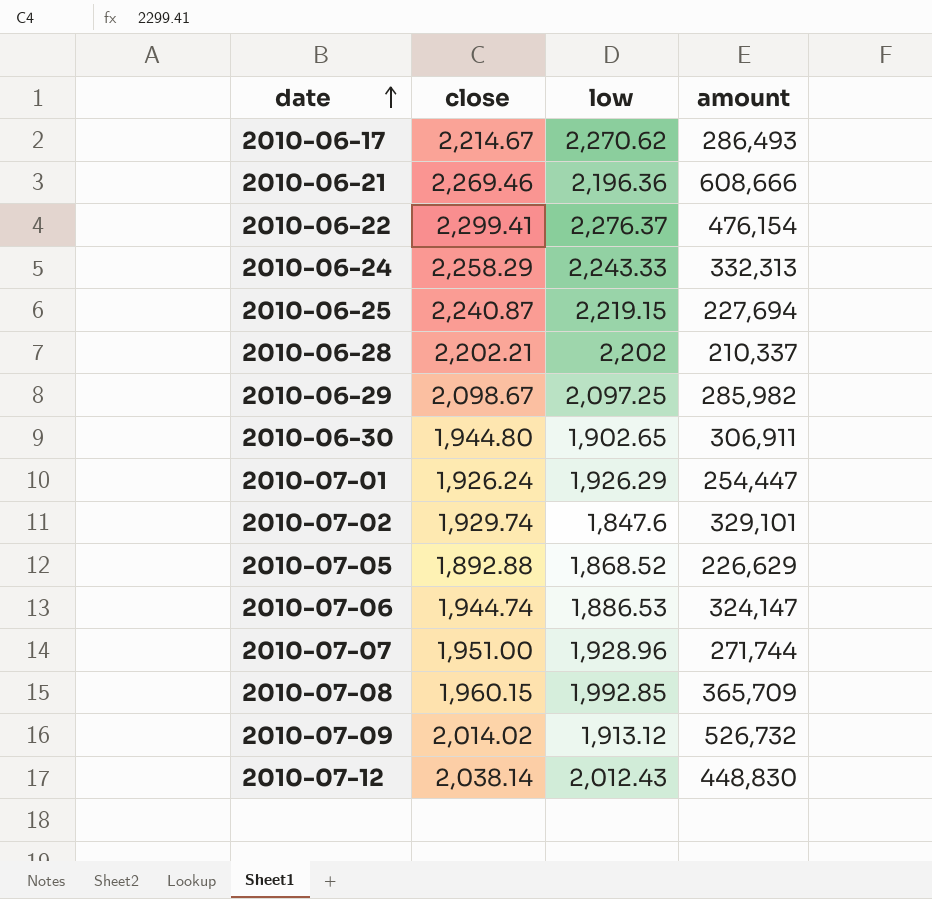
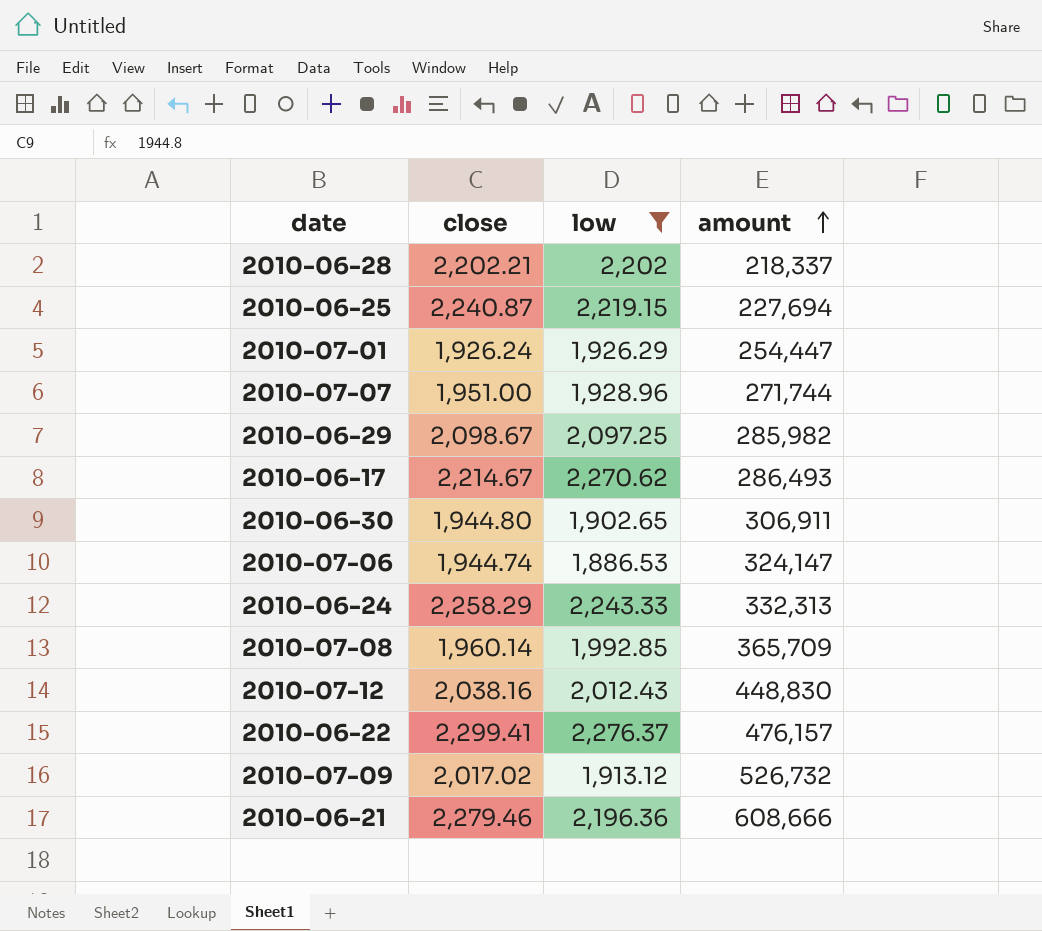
filter: none -> low >= 1,886.53
row order: date ascending -> amount ascending
2010-06-28 | amount: 210,337 -> 218,337
2010-07-08 | close: 1,960.15 -> 1,960.14
2010-07-12 | close: 2,038.14 -> 2,038.16
2010-06-22 | amount: 476,154 -> 476,157
2010-07-09 | close: 2,014.02 -> 2,017.02
2010-06-21 | close: 2,269.46 -> 2,279.46

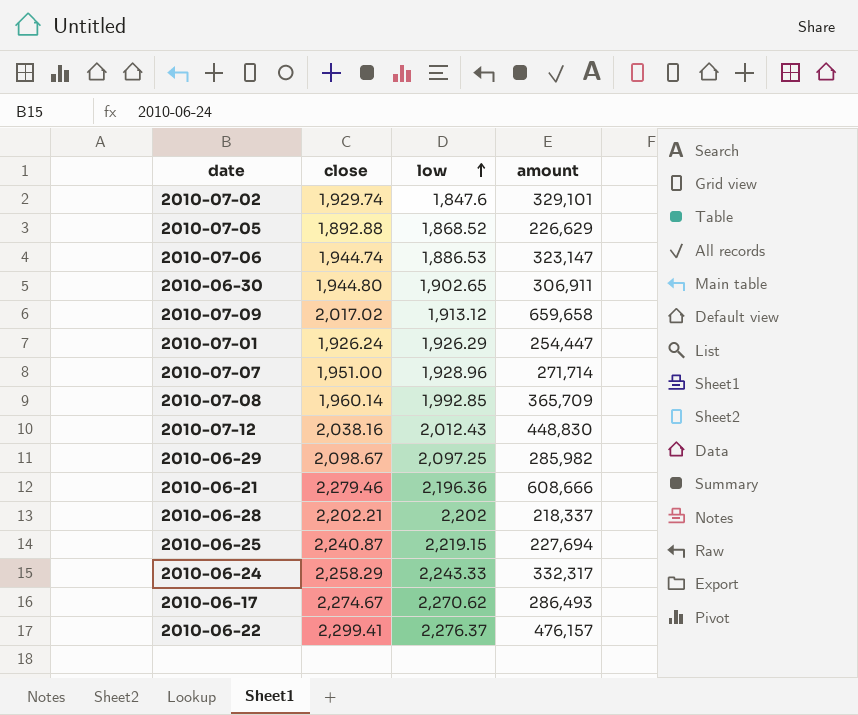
filter: low >= 1,886.53 -> none
row order: amount ascending -> low ascending
2010-07-06 | amount: 324,147 -> 323,147
2010-07-09 | amount: 526,732 -> 659,658
2010-07-07 | amount: 271,744 -> 271,714
2010-06-24 | amount: 332,313 -> 332,317
2010-06-17 | close: 2,214.67 -> 2,274.67

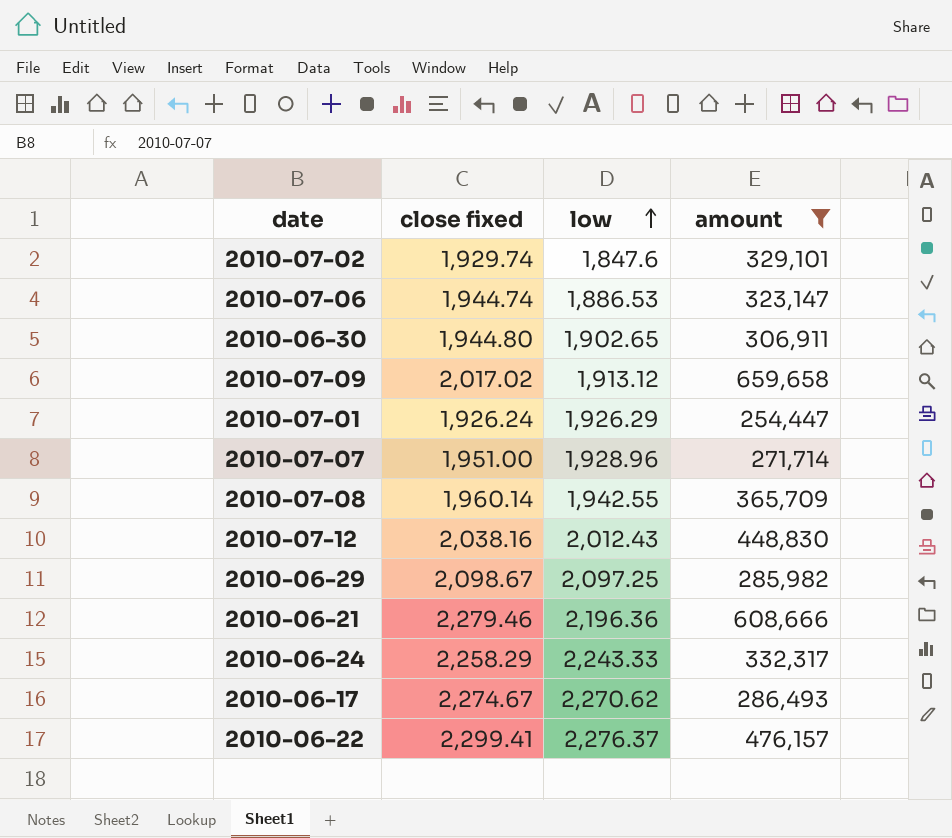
filter: none -> amount >= 254,447
column name: close -> close fixed
2010-07-08 | low: 1,992.85 -> 1,942.55

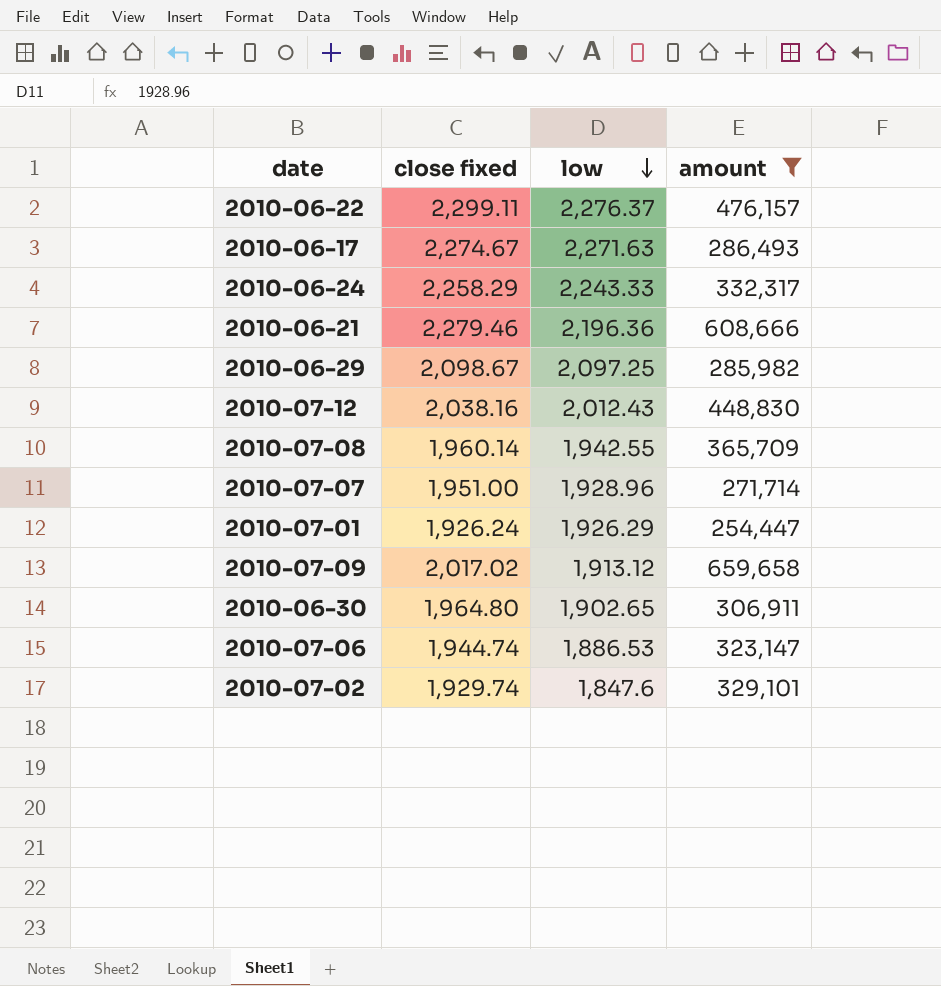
row order: low ascending -> low descending
2010-06-22 | close fixed: 2,299.41 -> 2,299.11
2010-06-17 | low: 2,270.62 -> 2,271.63
2010-06-30 | close fixed: 1,944.80 -> 1,964.80

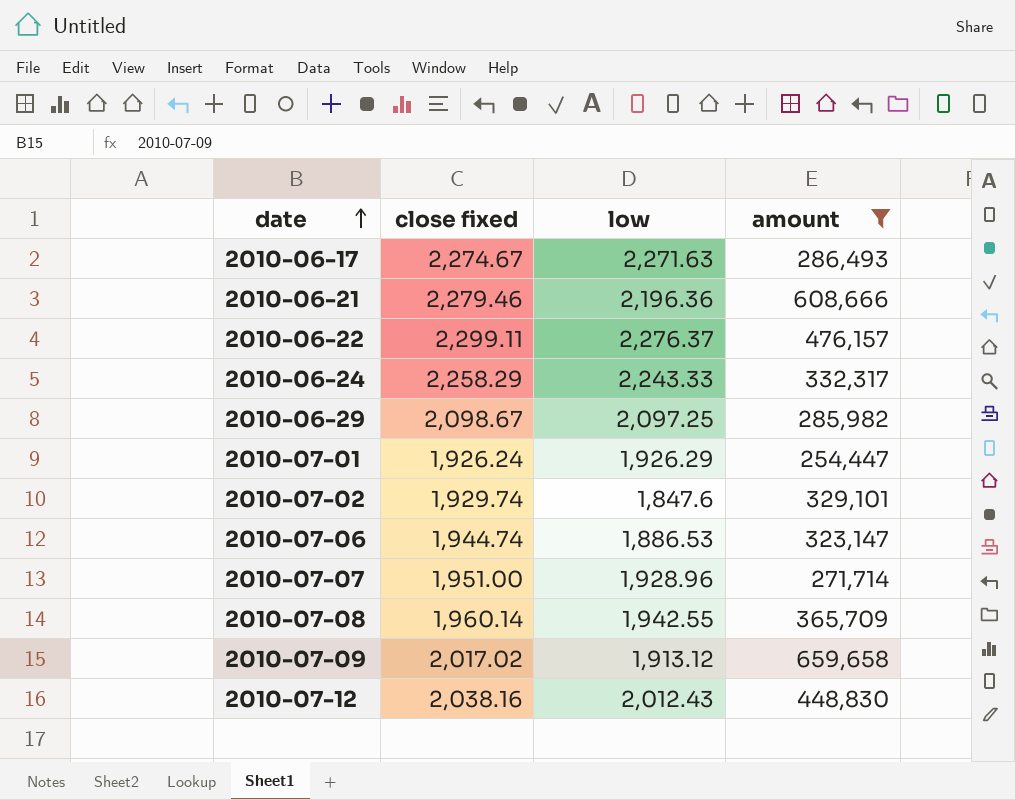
row order: low descending -> date ascending
row 2010-06-30: 1,964.80 | 1,902.65 | 306,911 -> none

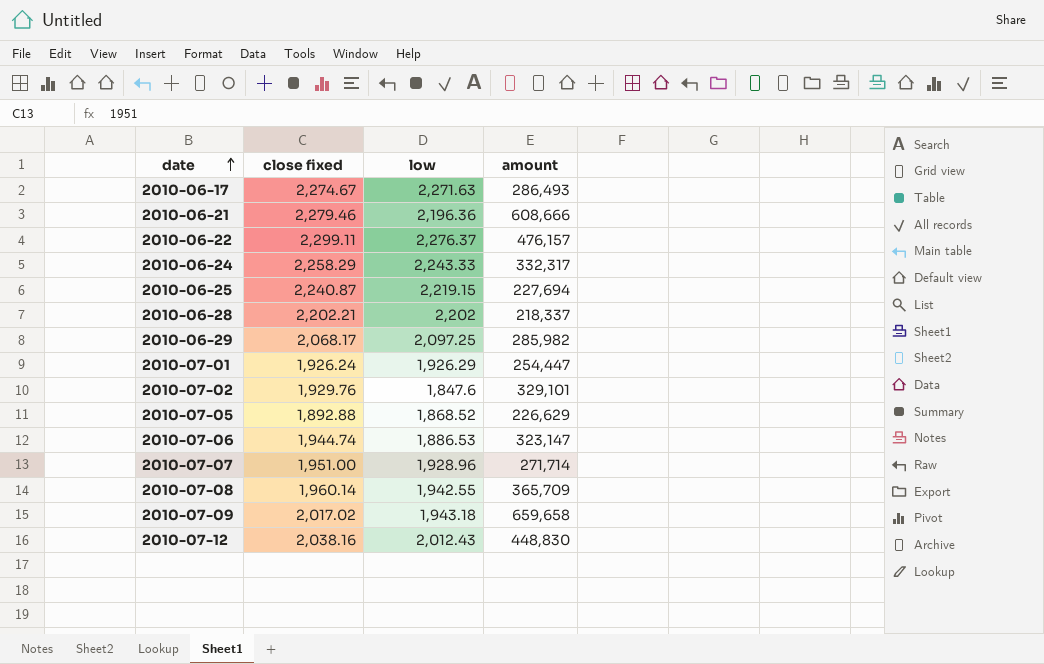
filter: amount >= 254,447 -> none
2010-06-29 | close fixed: 2,098.67 -> 2,068.17
2010-07-02 | close fixed: 1,929.74 -> 1,929.76
2010-07-09 | low: 1,913.12 -> 1,943.18

